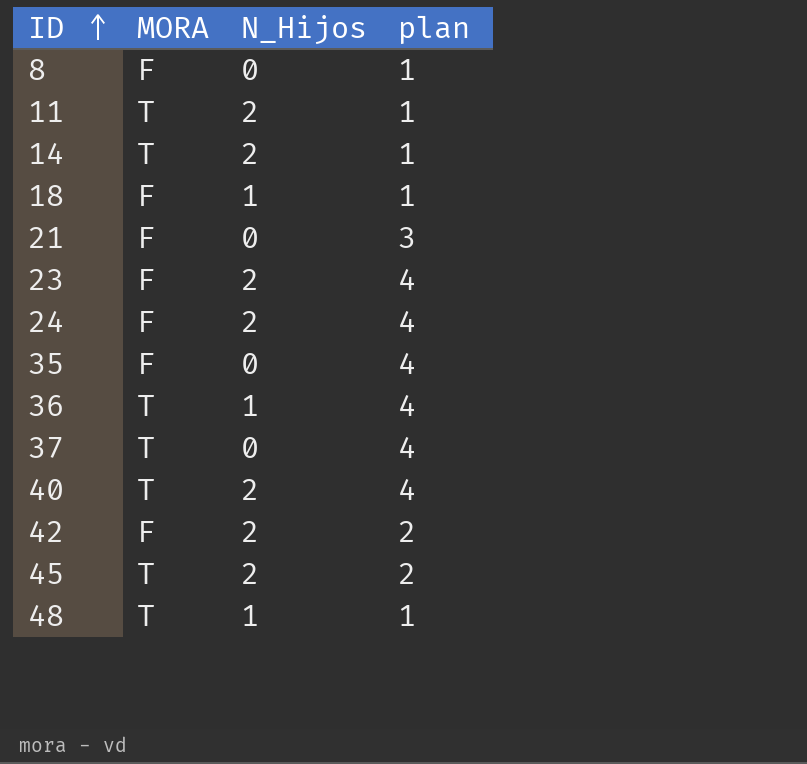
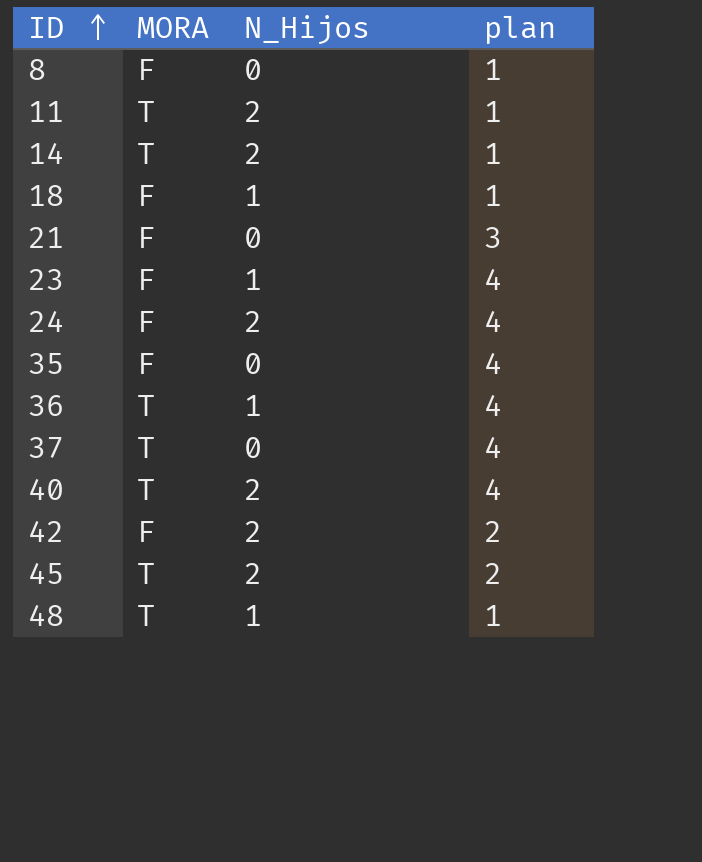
23 | N_Hijos: 2 -> 1

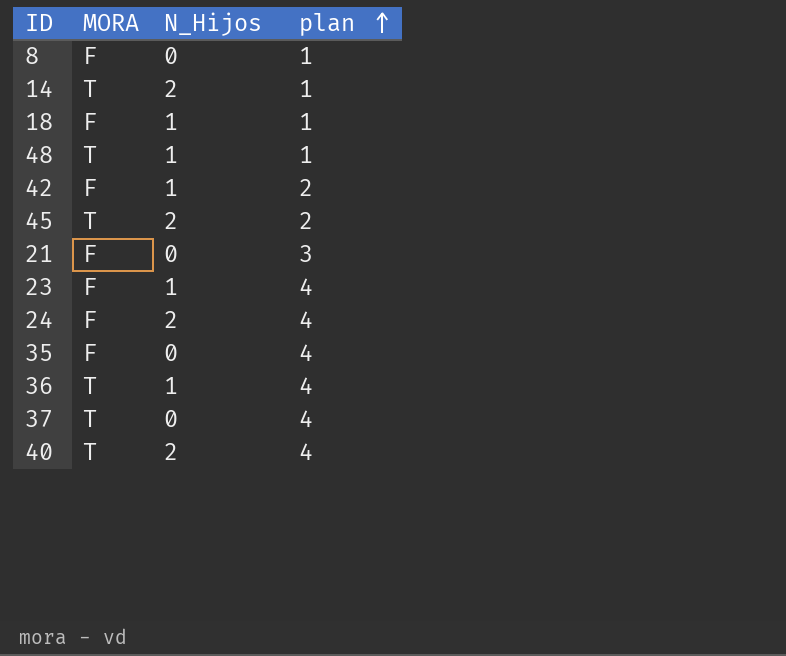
row order: ID ascending -> plan ascending
row 11: T | 2 | 1 -> none
42 | N_Hijos: 2 -> 1

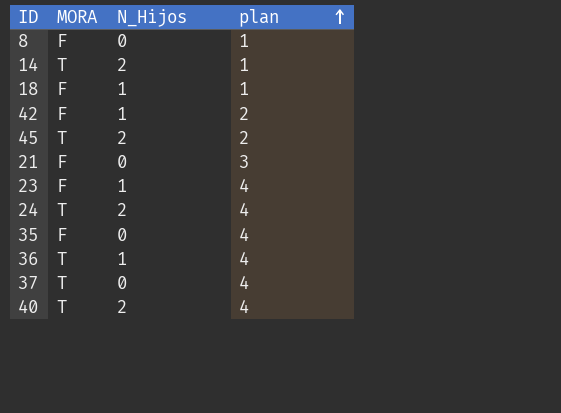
row 48: T | 1 | 1 -> none
24 | MORA: F -> T

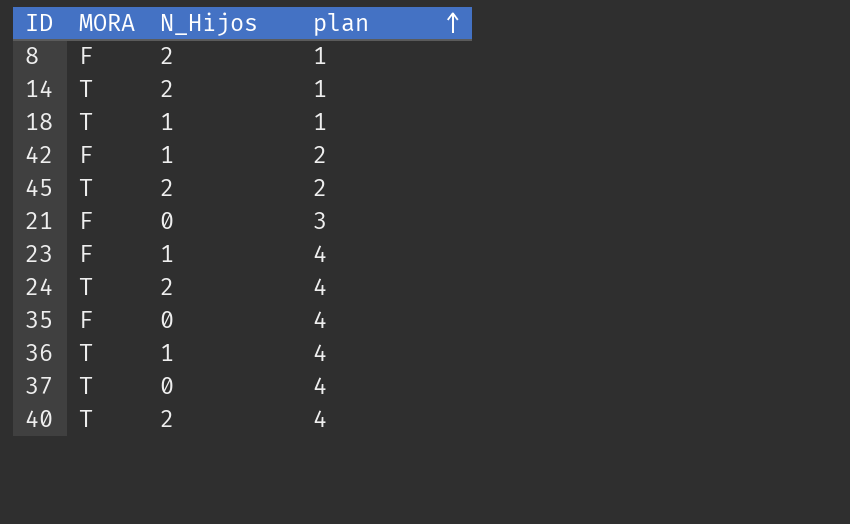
8 | N_Hijos: 0 -> 2
18 | MORA: F -> T

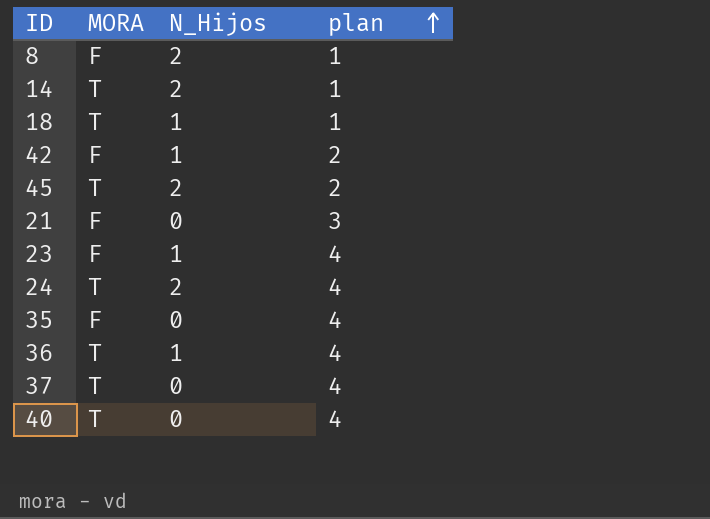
40 | N_Hijos: 2 -> 0

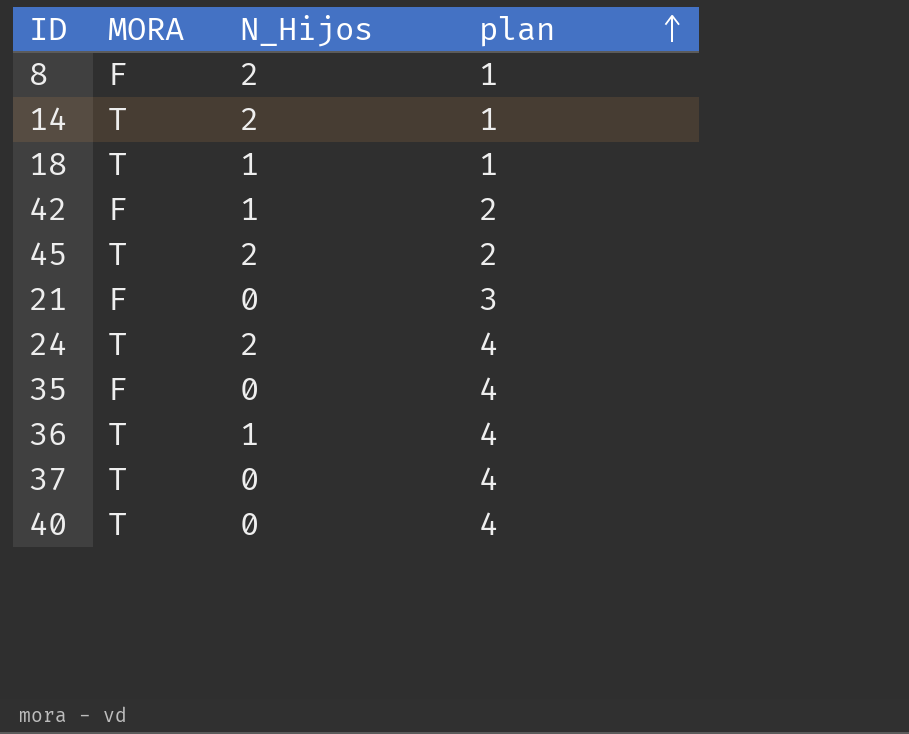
row 23: F | 1 | 4 -> none

